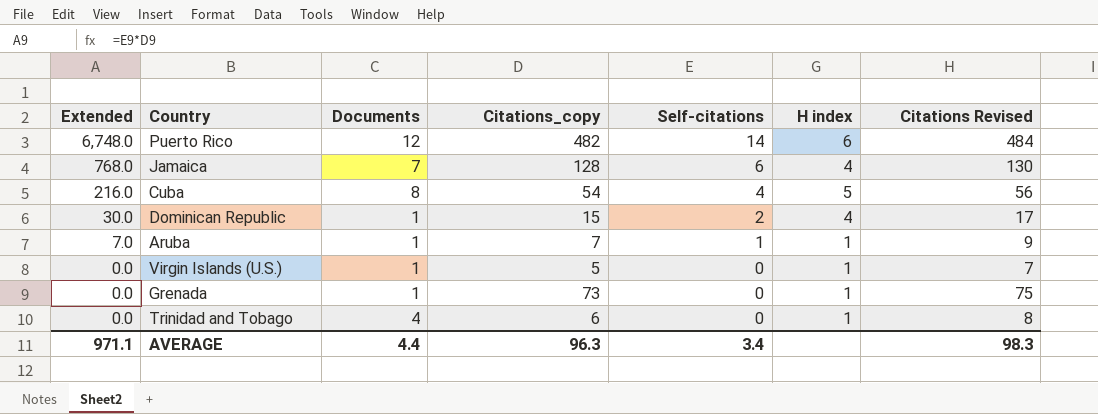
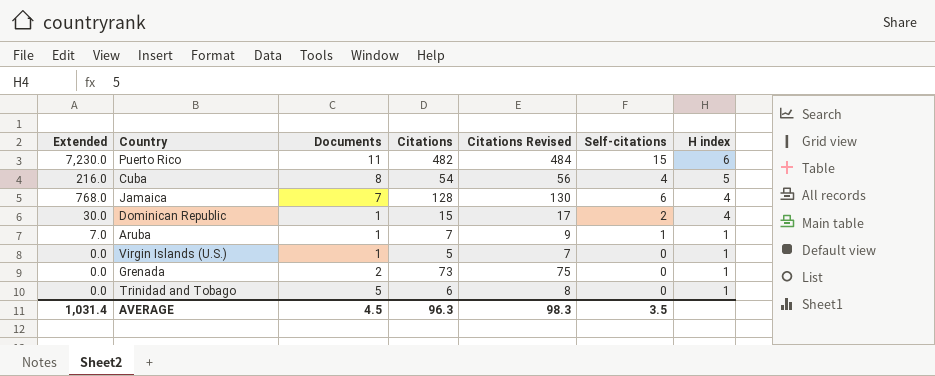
row order: Extended descending -> H index descending
column name: Citations_copy -> Citations
column Citations Revised | position: 7 -> 5
Puerto Rico | Extended: 6,748.0 -> 7,230.0
Puerto Rico | Documents: 12 -> 11
Puerto Rico | Self-citations: 14 -> 15
Grenada | Documents: 1 -> 2
Trinidad and Tobago | Documents: 4 -> 5
AVERAGE | Extended: 971.1 -> 1,031.4
AVERAGE | Documents: 4.4 -> 4.5
AVERAGE | Self-citations: 3.4 -> 3.5

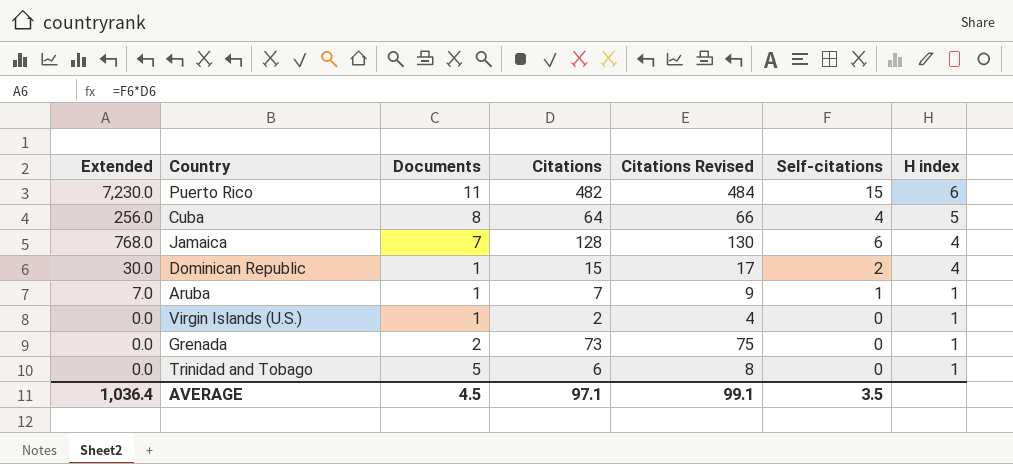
Cuba | Extended: 216.0 -> 256.0
Cuba | Citations: 54 -> 64
Cuba | Citations Revised: 56 -> 66
Virgin Islands (U.S.) | Citations: 5 -> 2
Virgin Islands (U.S.) | Citations Revised: 7 -> 4
AVERAGE | Extended: 1,031.4 -> 1,036.4
AVERAGE | Citations: 96.3 -> 97.1
AVERAGE | Citations Revised: 98.3 -> 99.1

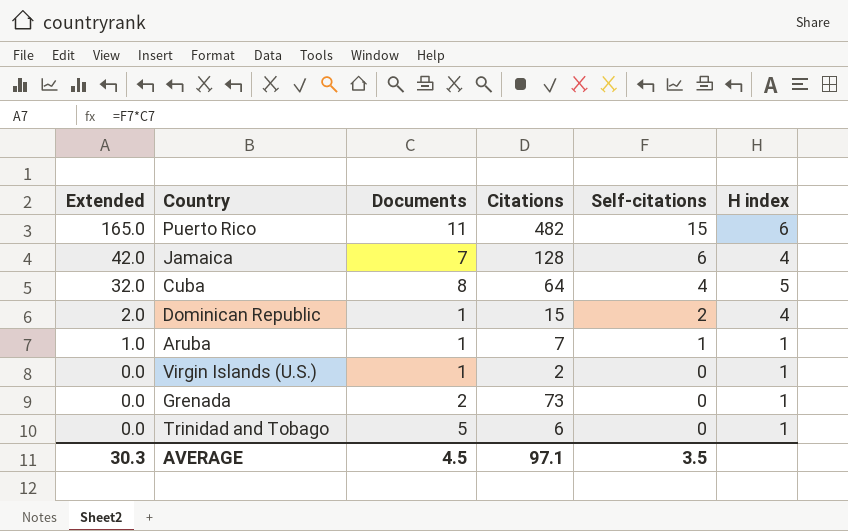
row order: H index descending -> Extended descending
column Citations Revised | formula: [Citations] + 2 -> none
column Extended | formula: [Citations] * [Self-citations] -> [Documents] * [Self-citations]
AVERAGE | Extended: 1,036.4 -> 30.3

